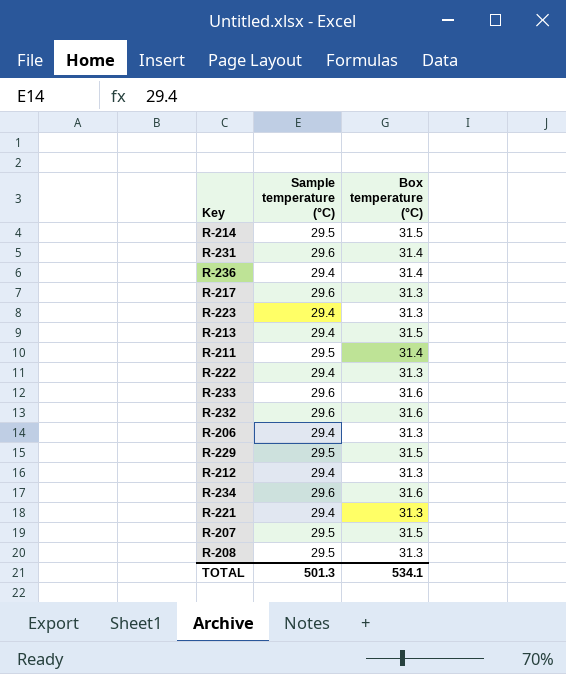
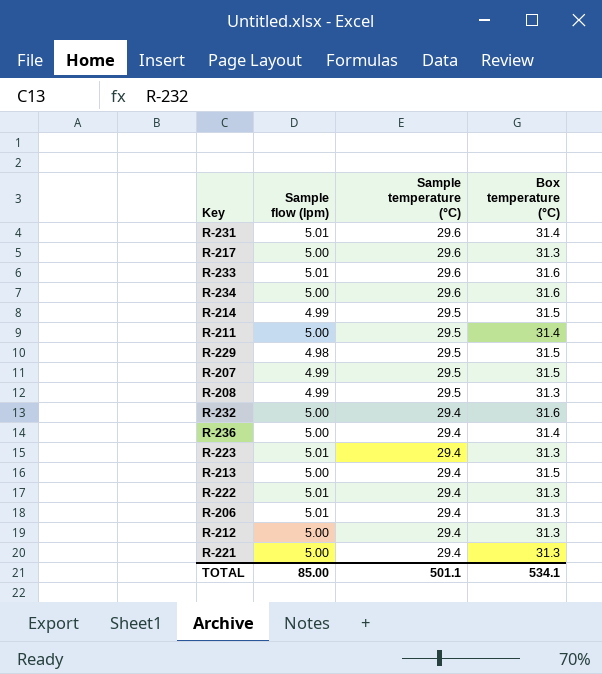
row order: none -> Sample temperature (°C) descending
column Sample flow (lpm) | position: none -> 2
R-232 | Sample temperature (°C): 29.6 -> 29.4
TOTAL | Sample temperature (°C): 501.3 -> 501.1

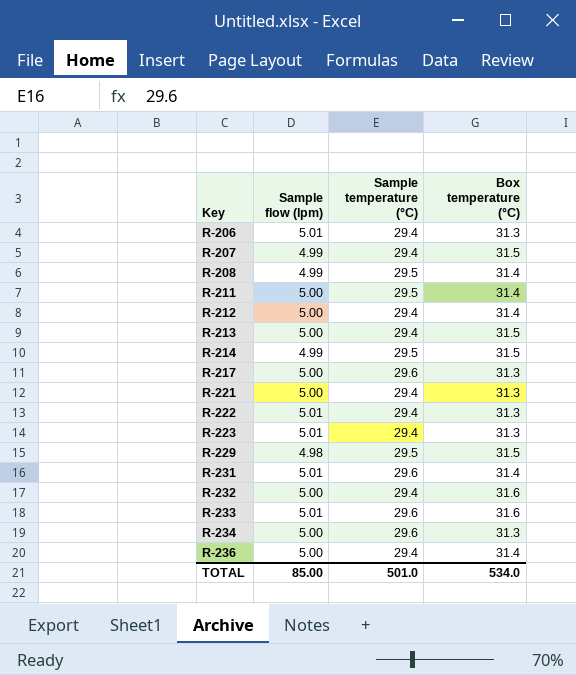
row order: Sample temperature (°C) descending -> Key ascending
R-207 | Sample temperature (°C): 29.5 -> 29.4
R-208 | Box temperature (°C): 31.3 -> 31.4
R-212 | Box temperature (°C): 31.3 -> 31.4
R-234 | Box temperature (°C): 31.6 -> 31.3
TOTAL | Sample temperature (°C): 501.1 -> 501.0
TOTAL | Box temperature (°C): 534.1 -> 534.0

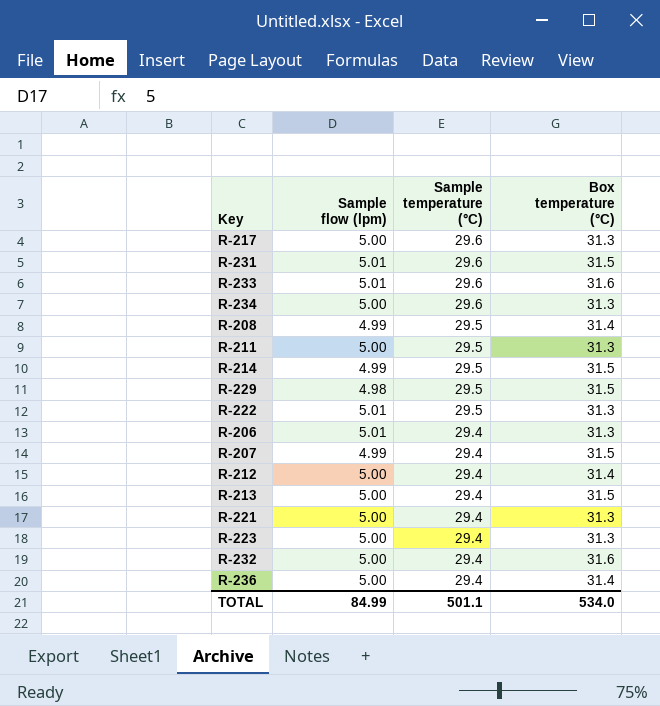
row order: Key ascending -> Sample temperature (°C) descending
R-231 | Box temperature (°C): 31.4 -> 31.5
R-211 | Box temperature (°C): 31.4 -> 31.3
R-222 | Sample temperature (°C): 29.4 -> 29.5
R-223 | Sample flow (lpm): 5.01 -> 5.00
TOTAL | Sample flow (lpm): 85.00 -> 84.99
TOTAL | Sample temperature (°C): 501.0 -> 501.1

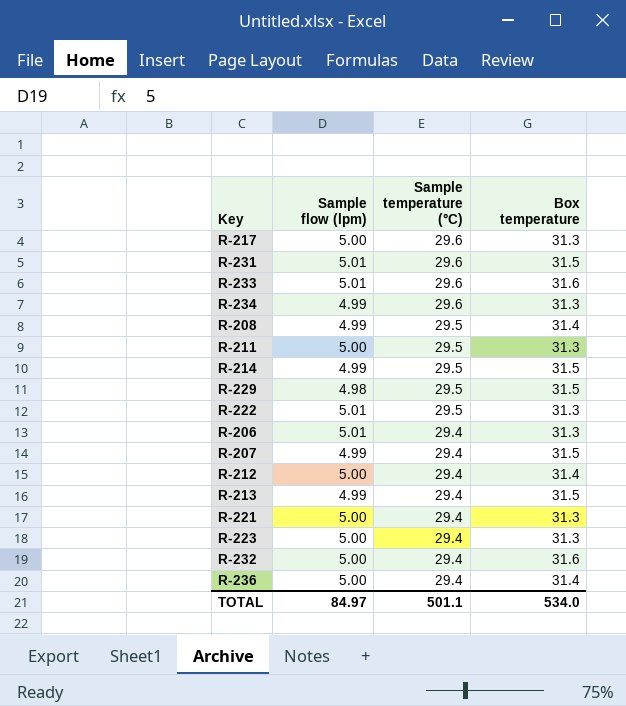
column name: Box temperature (°C) -> Box temperature
R-234 | Sample flow (lpm): 5.00 -> 4.99
R-213 | Sample flow (lpm): 5.00 -> 4.99
TOTAL | Sample flow (lpm): 84.99 -> 84.97

